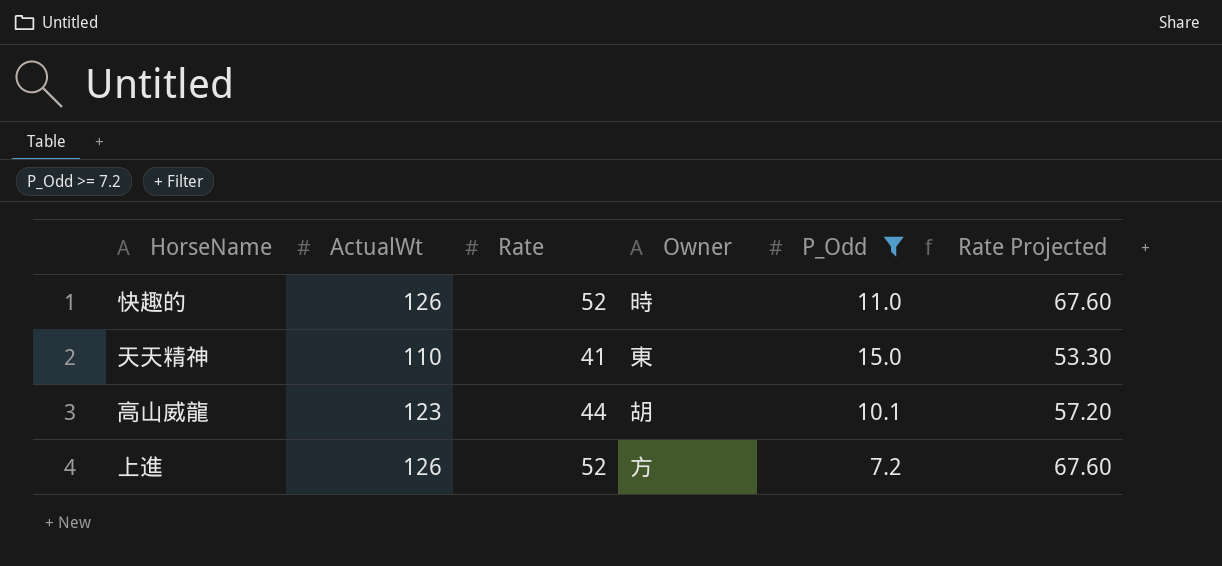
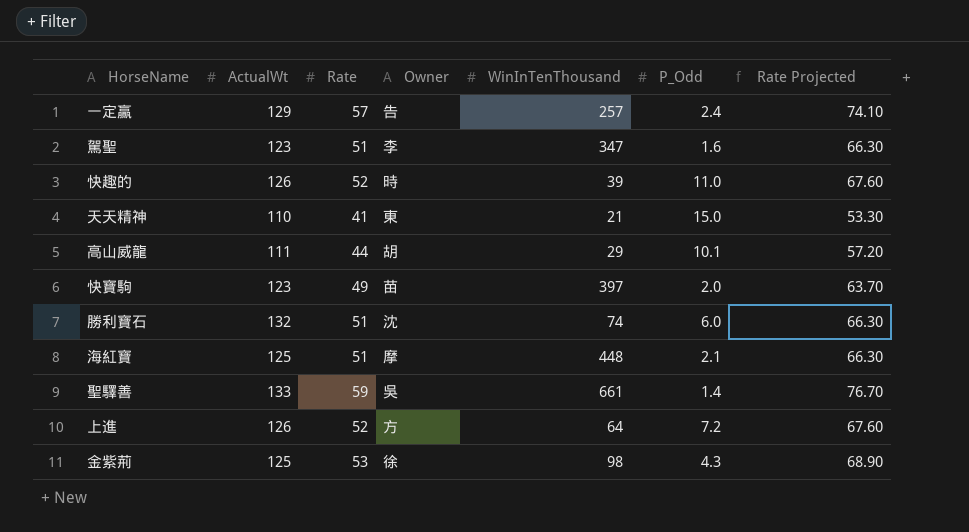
filter: P_Odd >= 7.2 -> none
column WinInTenThousand | position: none -> 5
高山威龍 | ActualWt: 123 -> 111

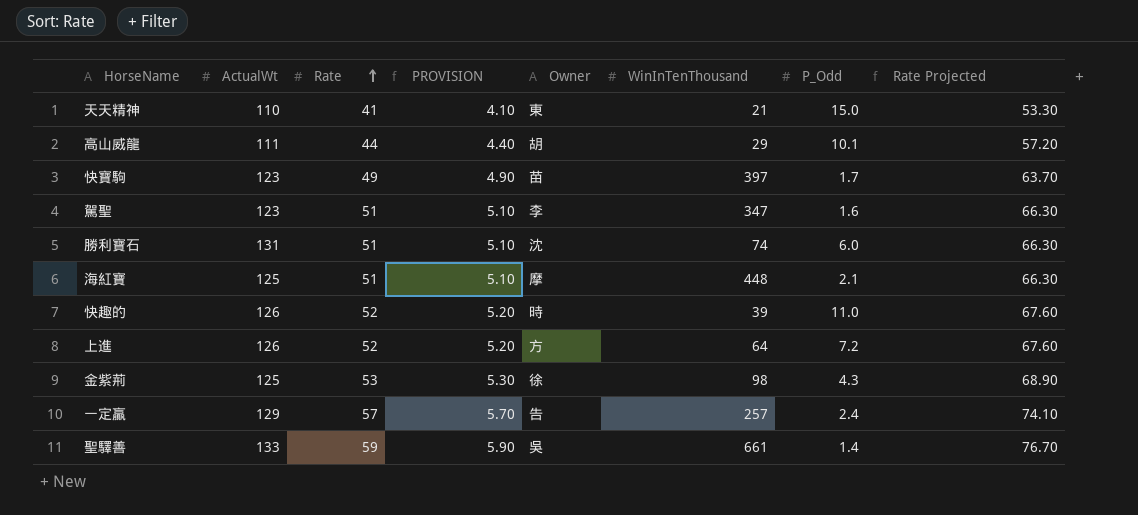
row order: none -> Rate ascending
column PROVISION | formula: none -> [Rate] * 0.1
快寶駒 | P_Odd: 2.0 -> 1.7
勝利寶石 | ActualWt: 132 -> 131

